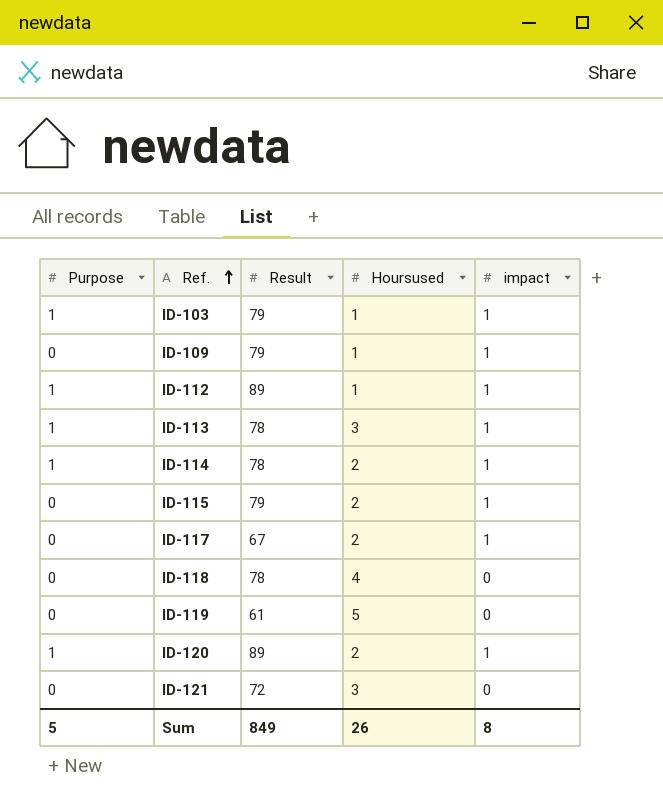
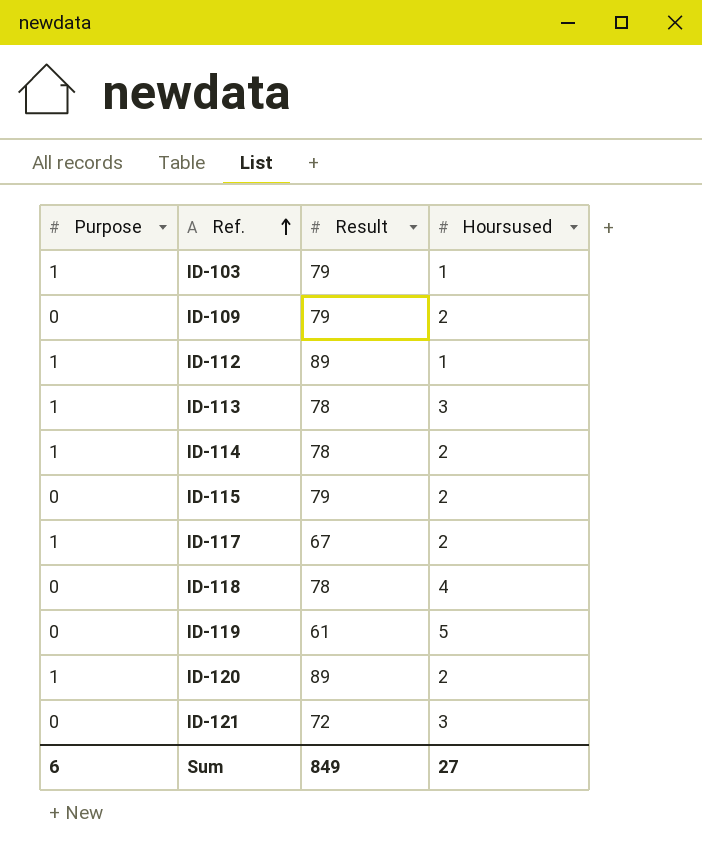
column impact | position: 5 -> none
ID-109 | Hoursused: 1 -> 2
ID-117 | Purpose: 0 -> 1
Sum | Purpose: 5 -> 6
Sum | Hoursused: 26 -> 27

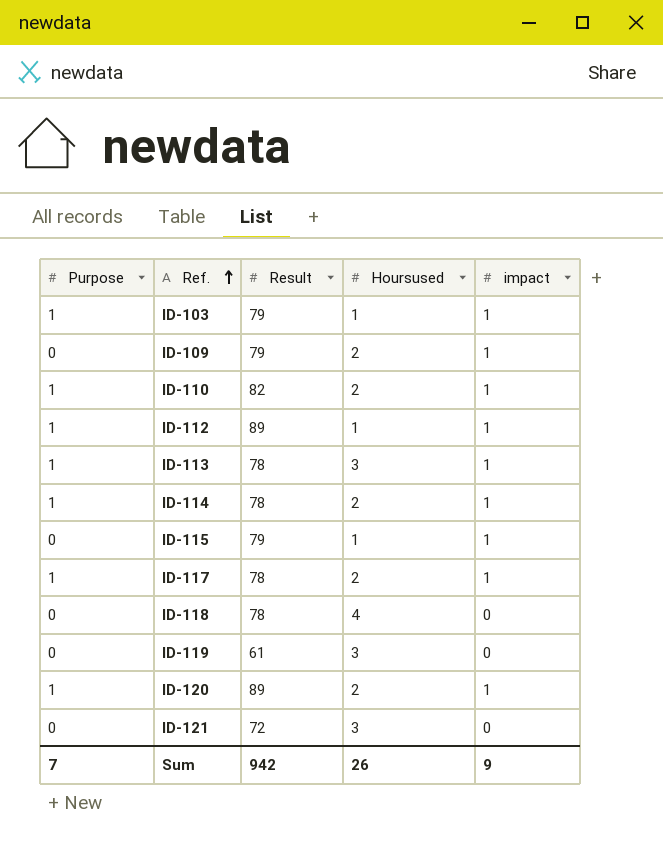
column impact | position: none -> 5
row ID-110: none -> 1 | 82 | 2 | 1
ID-115 | Hoursused: 2 -> 1
ID-117 | Result: 67 -> 78
ID-119 | Hoursused: 5 -> 3
Sum | Purpose: 6 -> 7
Sum | Result: 849 -> 942
Sum | Hoursused: 27 -> 26

